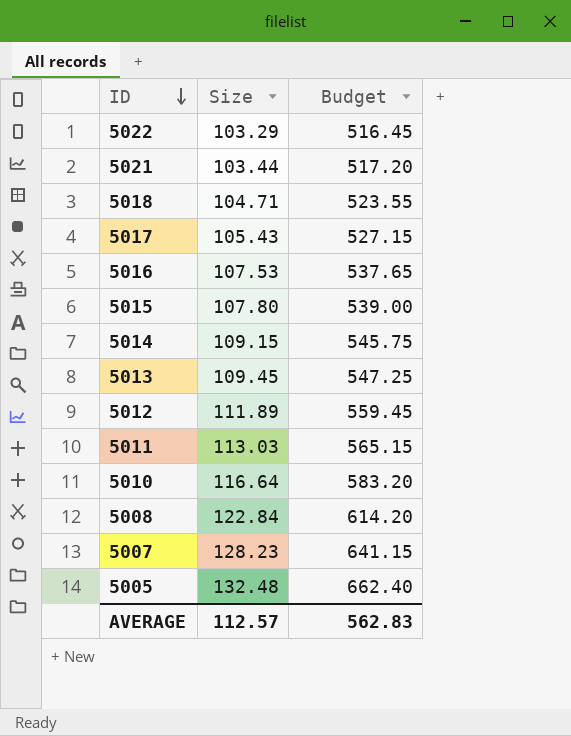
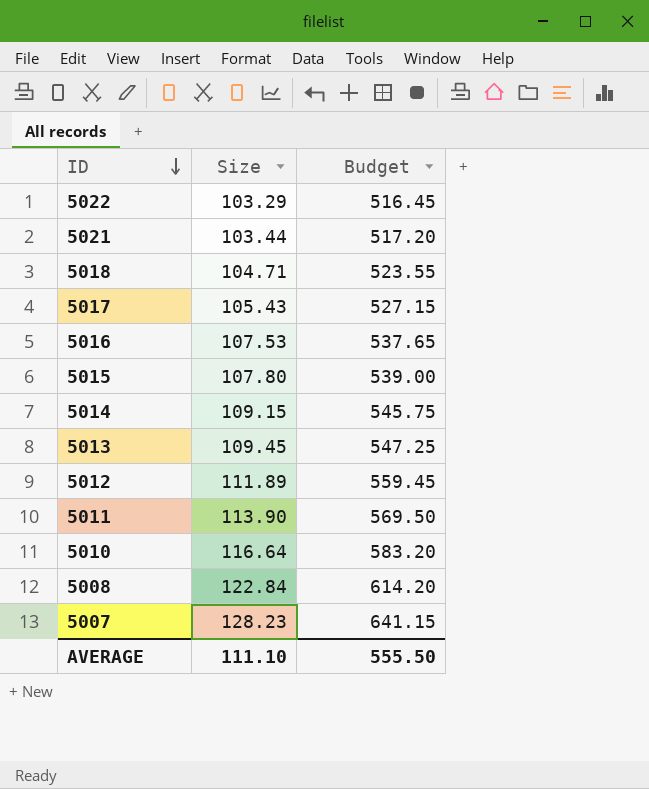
row 5005: 132.48 | 662.40 -> none
5011 | Size: 113.03 -> 113.90
5011 | Budget: 565.15 -> 569.50
AVERAGE | Size: 112.57 -> 111.10
AVERAGE | Budget: 562.83 -> 555.50

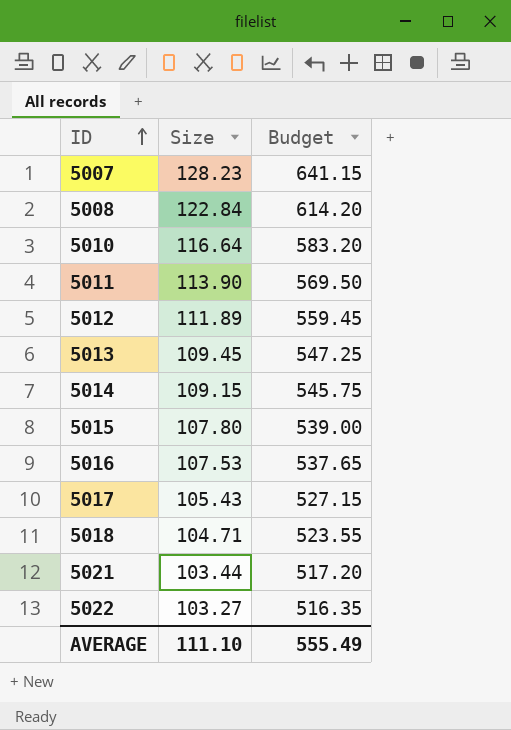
row order: ID descending -> ID ascending
5022 | Size: 103.29 -> 103.27
5022 | Budget: 516.45 -> 516.35
AVERAGE | Budget: 555.50 -> 555.49

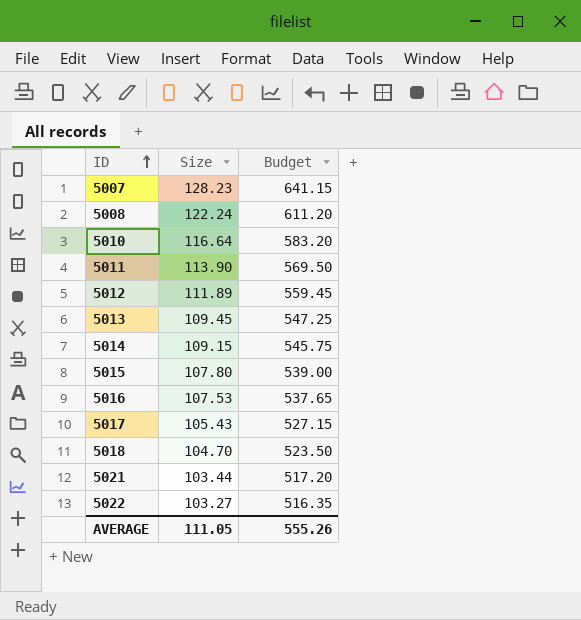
5008 | Size: 122.84 -> 122.24
5008 | Budget: 614.20 -> 611.20
5018 | Size: 104.71 -> 104.70
5018 | Budget: 523.55 -> 523.50
AVERAGE | Size: 111.10 -> 111.05
AVERAGE | Budget: 555.49 -> 555.26

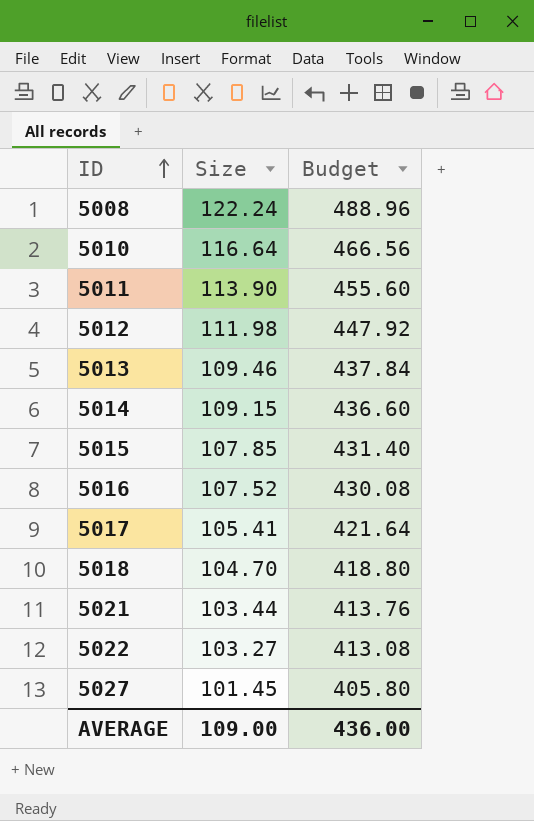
column Budget | formula: [Size] * 5 -> [Size] * 4
row 5007: 128.23 | 641.15 -> none
5012 | Size: 111.89 -> 111.98
5013 | Size: 109.45 -> 109.46
5015 | Size: 107.80 -> 107.85
5016 | Size: 107.53 -> 107.52
5017 | Size: 105.43 -> 105.41
row 5027: none -> 101.45 | 405.80
AVERAGE | Size: 111.05 -> 109.00
AVERAGE | Budget: 555.26 -> 436.00

